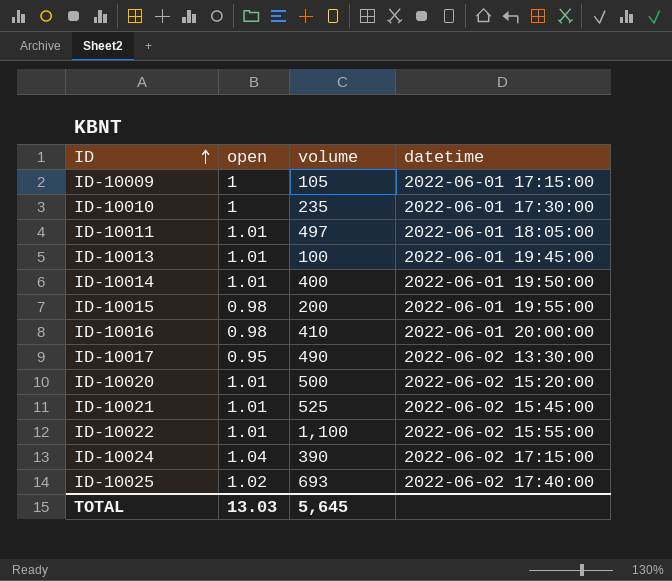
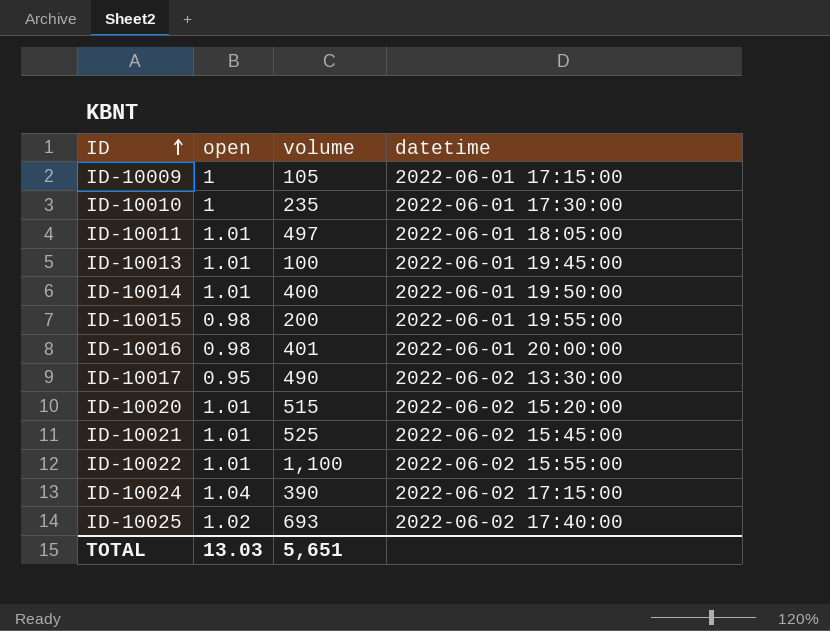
ID-10016 | volume: 410 -> 401
ID-10020 | volume: 500 -> 515
TOTAL | volume: 5,645 -> 5,651

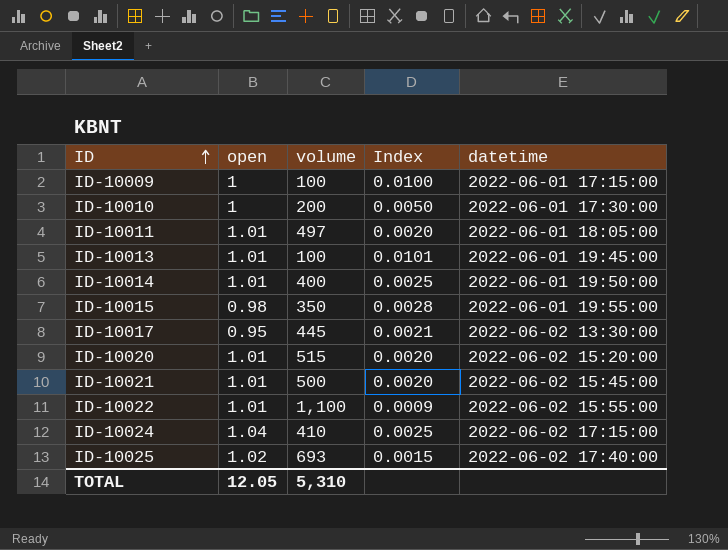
column Index | formula: none -> [open] / [volume]
row ID-10016: 0.98 | 401 | 2022-06-01 20:00:00 -> none
ID-10009 | volume: 105 -> 100
ID-10010 | volume: 235 -> 200
ID-10015 | volume: 200 -> 350
ID-10017 | volume: 490 -> 445
ID-10021 | volume: 525 -> 500
ID-10024 | volume: 390 -> 410
TOTAL | open: 13.03 -> 12.05
TOTAL | volume: 5,651 -> 5,310

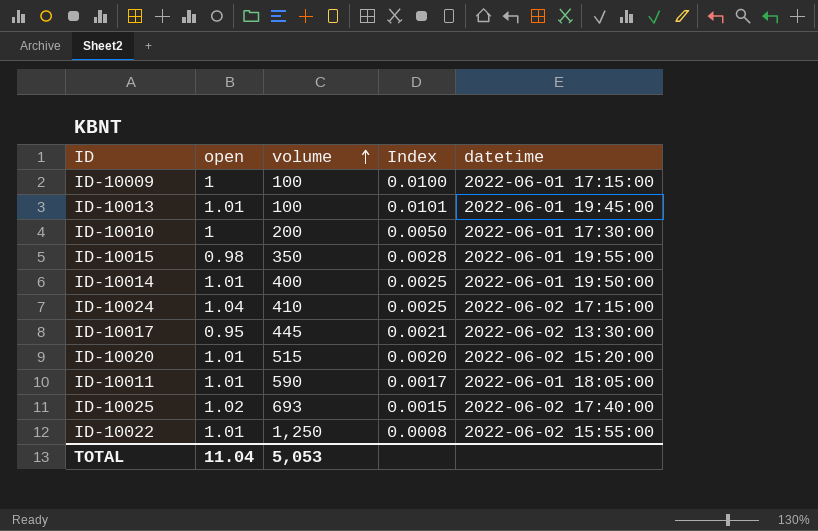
row order: ID ascending -> volume ascending
row ID-10021: 1.01 | 500 | 0.0020 | 2022-06-02 15:45:00 -> none
ID-10011 | volume: 497 -> 590
ID-10011 | Index: 0.0020 -> 0.0017
ID-10022 | volume: 1,100 -> 1,250
ID-10022 | Index: 0.0009 -> 0.0008
TOTAL | open: 12.05 -> 11.04
TOTAL | volume: 5,310 -> 5,053

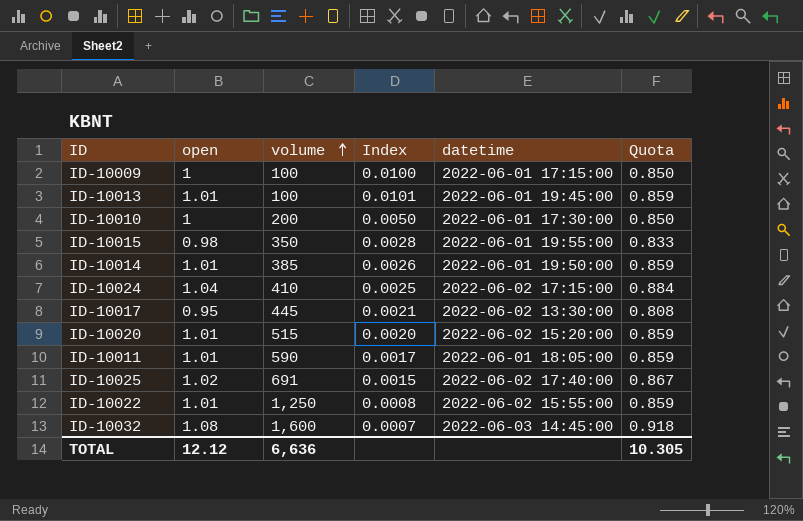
column Quota | formula: none -> [open] * 0.85
ID-10014 | volume: 400 -> 385
ID-10014 | Index: 0.0025 -> 0.0026
ID-10025 | volume: 693 -> 691
row ID-10032: none -> 1.08 | 1,600 | 0.0007 | 2022-06-03 14:45:00 | 0.918
TOTAL | open: 11.04 -> 12.12
TOTAL | volume: 5,053 -> 6,636

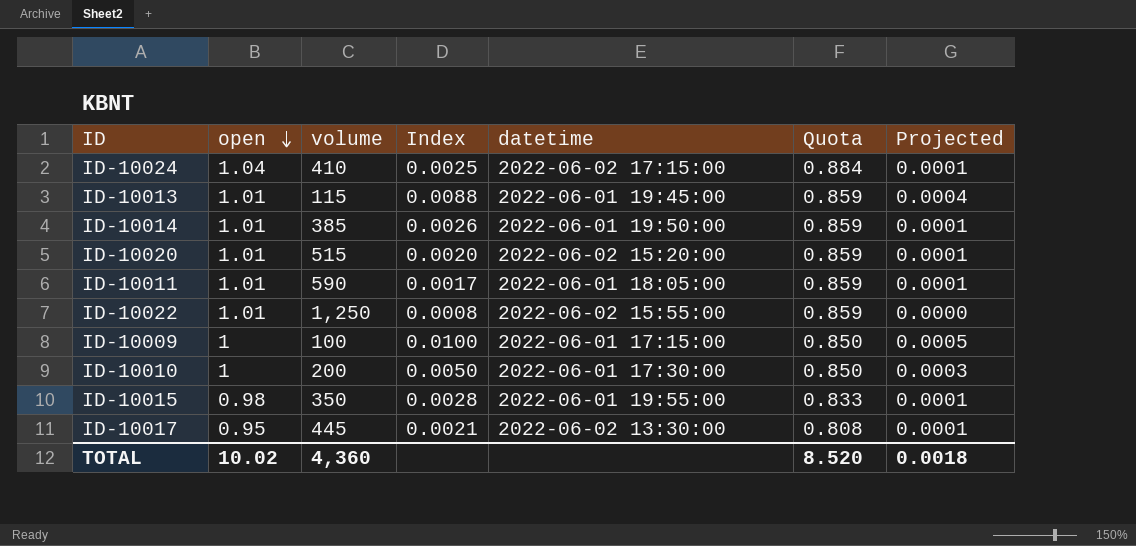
row order: volume ascending -> open descending
column Projected | formula: none -> [Index] * 0.05
row ID-10025: 1.02 | 691 | 0.0015 | 2022-06-02 17:40:00 | 0.867 -> none
row ID-10032: 1.08 | 1,600 | 0.0007 | 2022-06-03 14:45:00 | 0.918 -> none
ID-10013 | volume: 100 -> 115
ID-10013 | Index: 0.0101 -> 0.0088
TOTAL | open: 12.12 -> 10.02
TOTAL | volume: 6,636 -> 4,360
TOTAL | Quota: 10.305 -> 8.520

